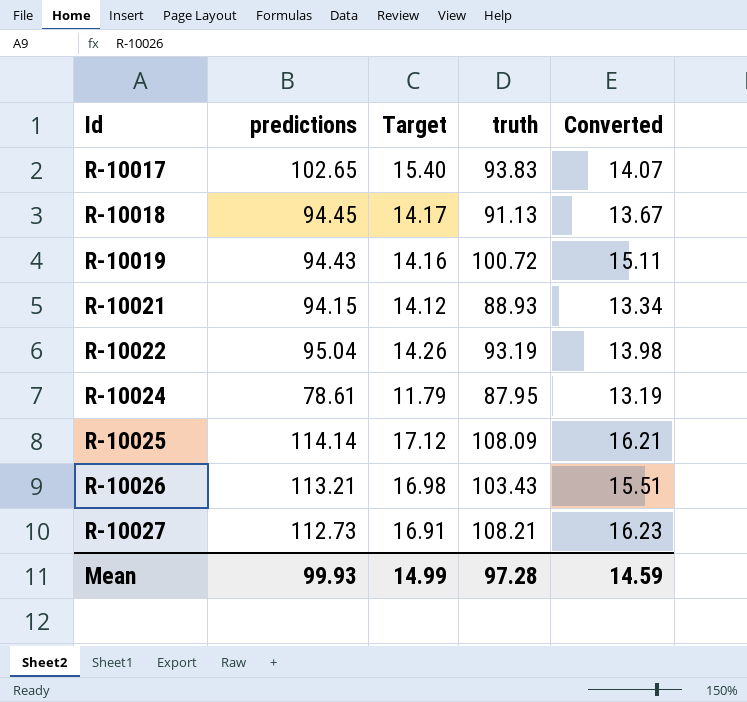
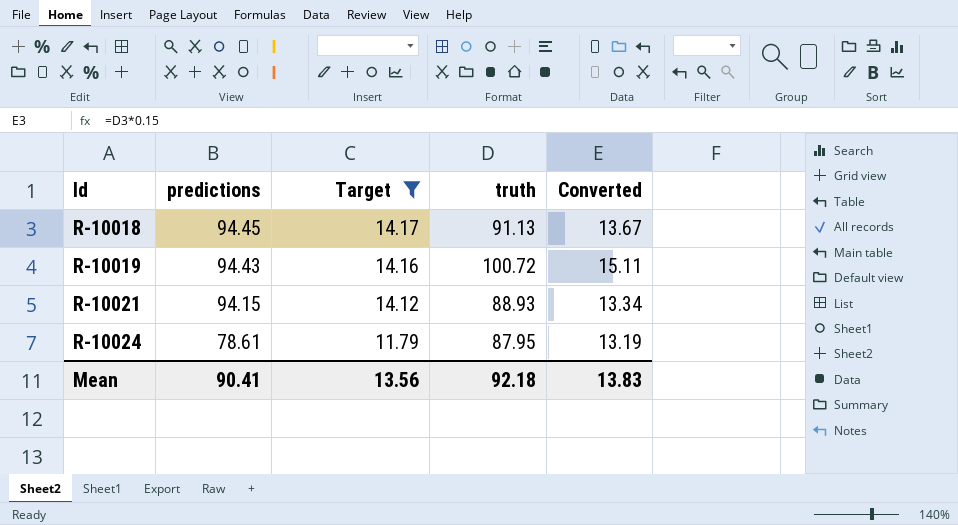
filter: none -> Target <= 14.17
Mean | predictions: 99.93 -> 90.41
Mean | Target: 14.99 -> 13.56
Mean | truth: 97.28 -> 92.18
Mean | Converted: 14.59 -> 13.83

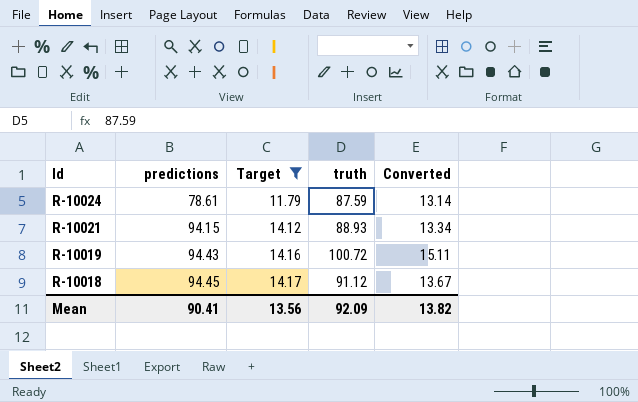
row order: Id ascending -> Id descending
R-10024 | truth: 87.95 -> 87.59
R-10024 | Converted: 13.19 -> 13.14
R-10018 | truth: 91.13 -> 91.12
Mean | truth: 92.18 -> 92.09
Mean | Converted: 13.83 -> 13.82

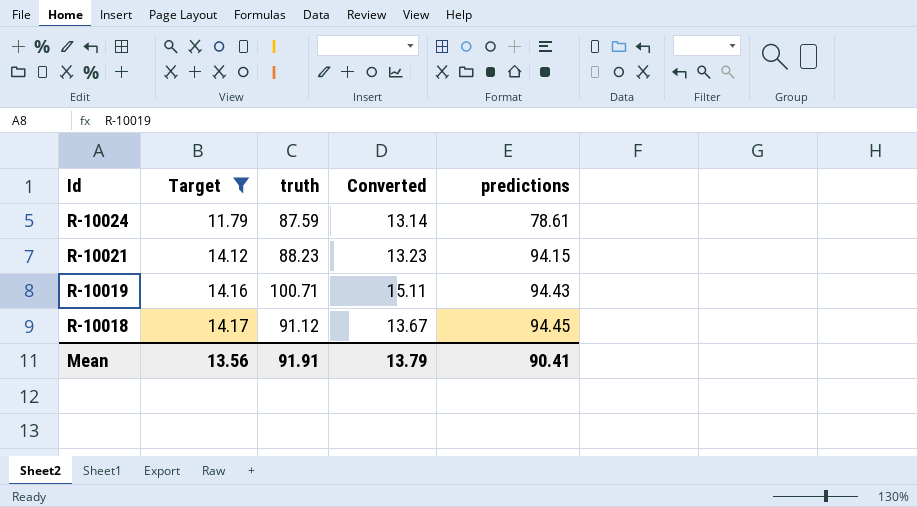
column predictions | position: 2 -> 5
R-10021 | truth: 88.93 -> 88.23
R-10021 | Converted: 13.34 -> 13.23
R-10019 | truth: 100.72 -> 100.71
Mean | truth: 92.09 -> 91.91
Mean | Converted: 13.82 -> 13.79

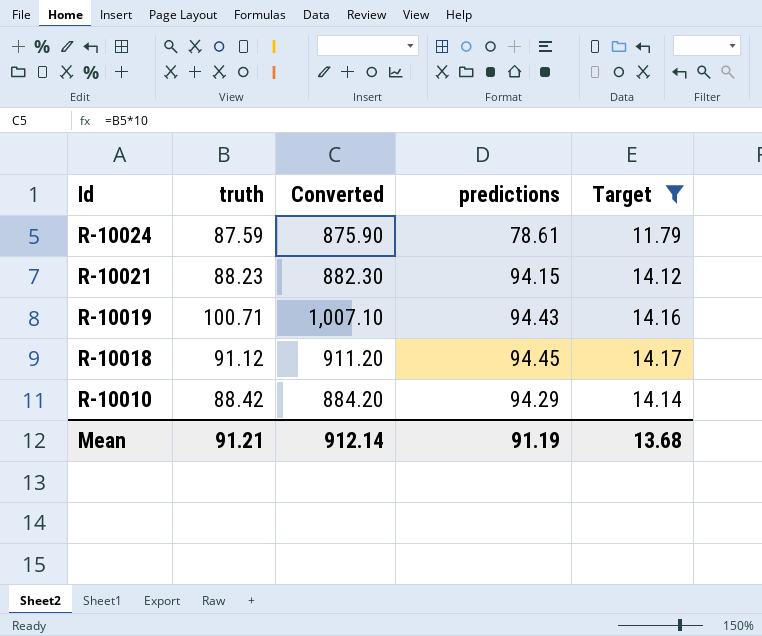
column Converted | formula: [truth] * 0.15 -> [truth] * 10
column Target | position: 2 -> 5
row R-10010: none -> 88.42 | 884.20 | 94.29 | 14.14
Mean | truth: 91.91 -> 91.21
Mean | Converted: 13.79 -> 912.14
Mean | predictions: 90.41 -> 91.19
Mean | Target: 13.56 -> 13.68

